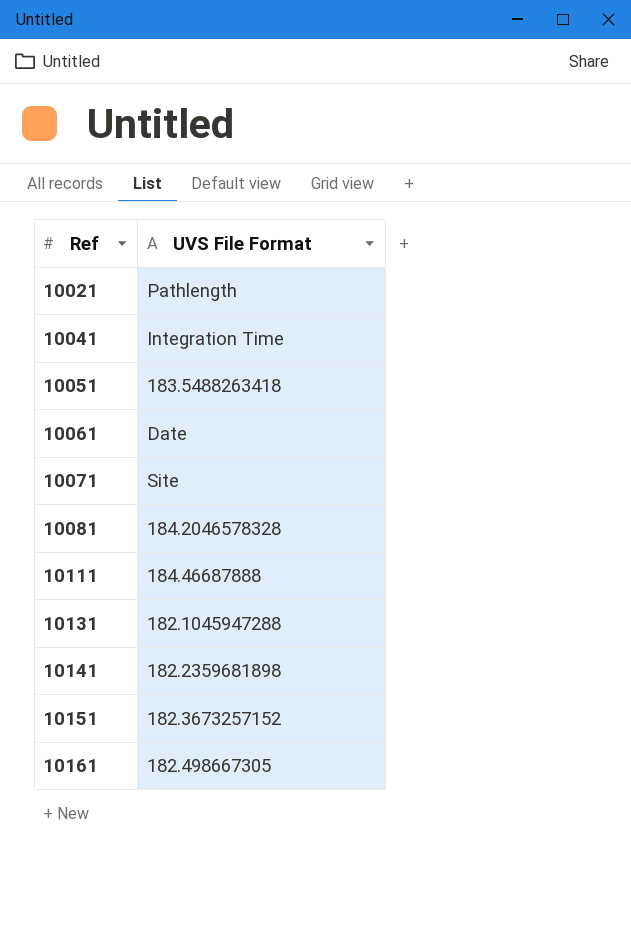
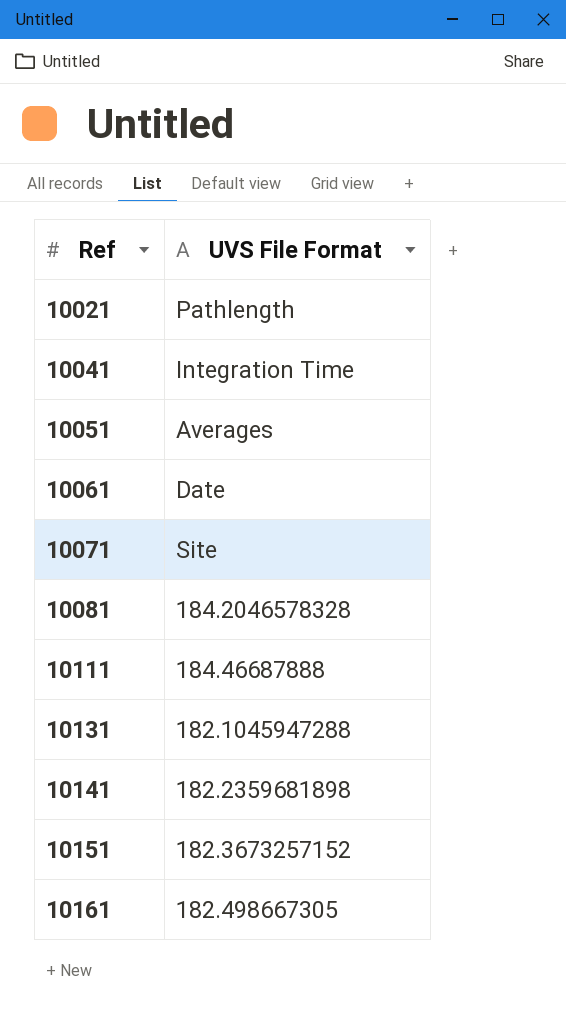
10051 | UVS File Format: 183.5488263418 -> Averages

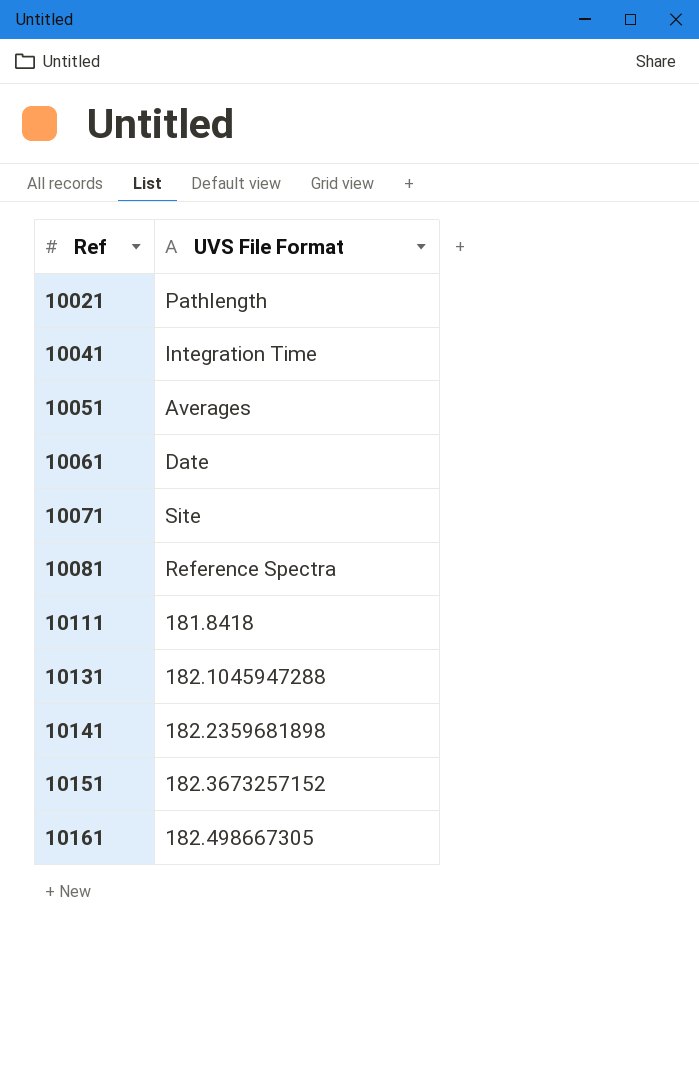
10081 | UVS File Format: 184.2046578328 -> Reference Spectra
10111 | UVS File Format: 184.46687888 -> 181.8418

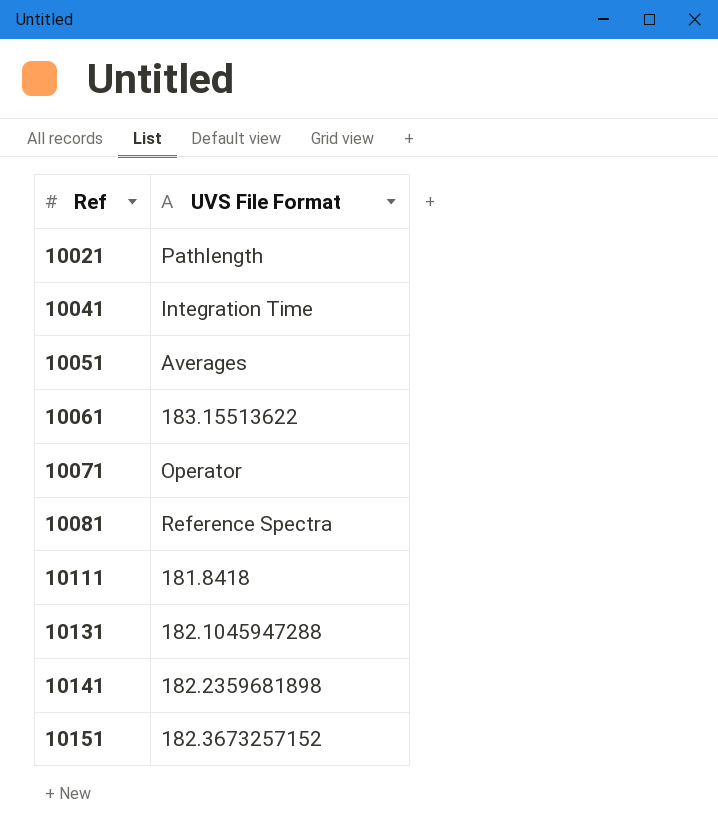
row 10161: 182.498667305 -> none
10061 | UVS File Format: Date -> 183.15513622
10071 | UVS File Format: Site -> Operator

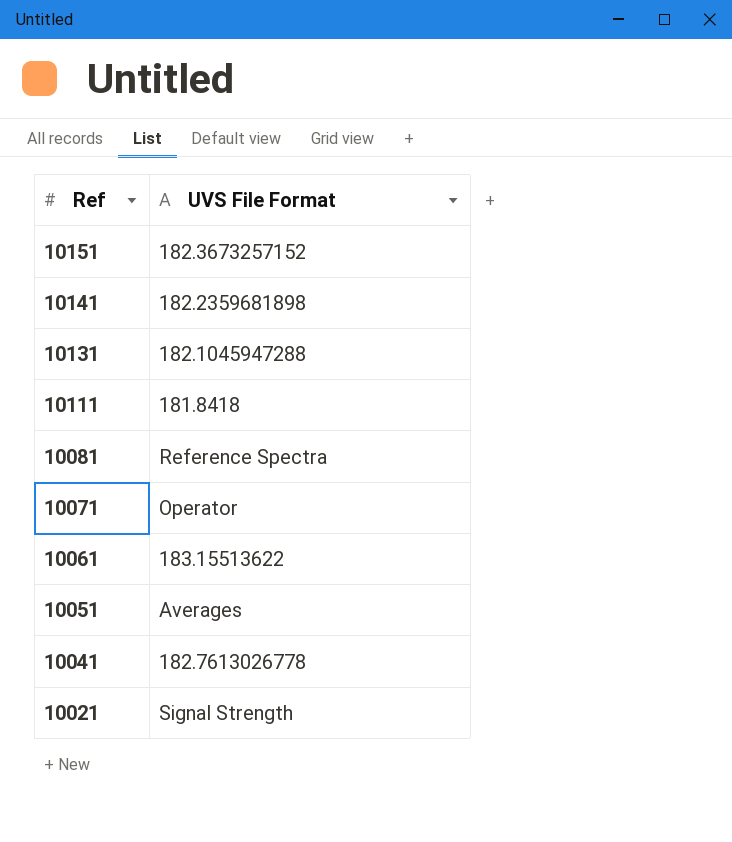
row order: Ref ascending -> Ref descending
10041 | UVS File Format: Integration Time -> 182.7613026778
10021 | UVS File Format: Pathlength -> Signal Strength

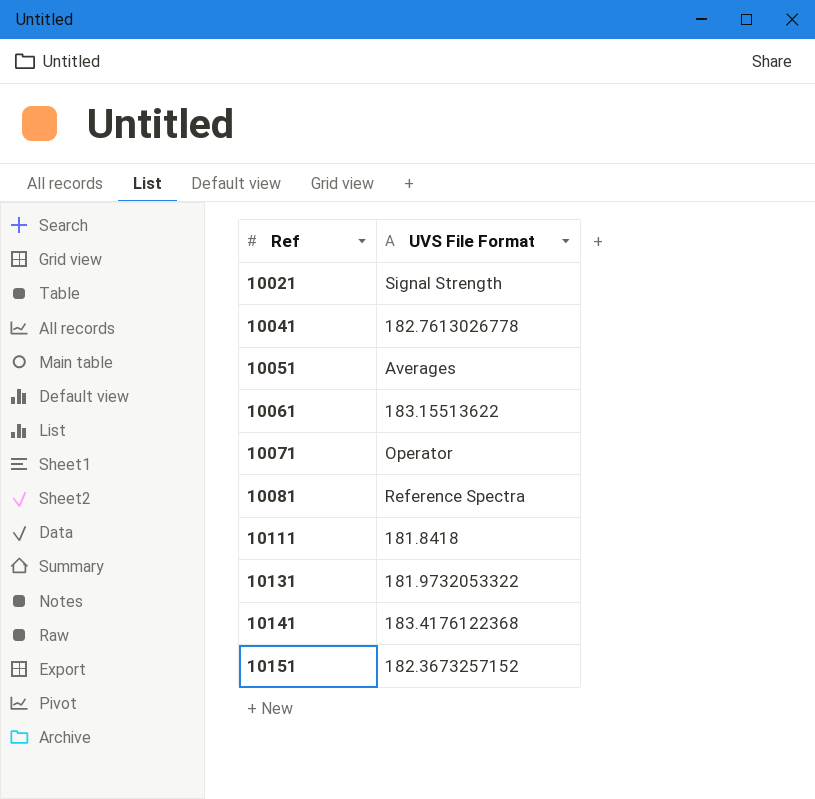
row order: Ref descending -> Ref ascending
10131 | UVS File Format: 182.1045947288 -> 181.9732053322
10141 | UVS File Format: 182.2359681898 -> 183.4176122368

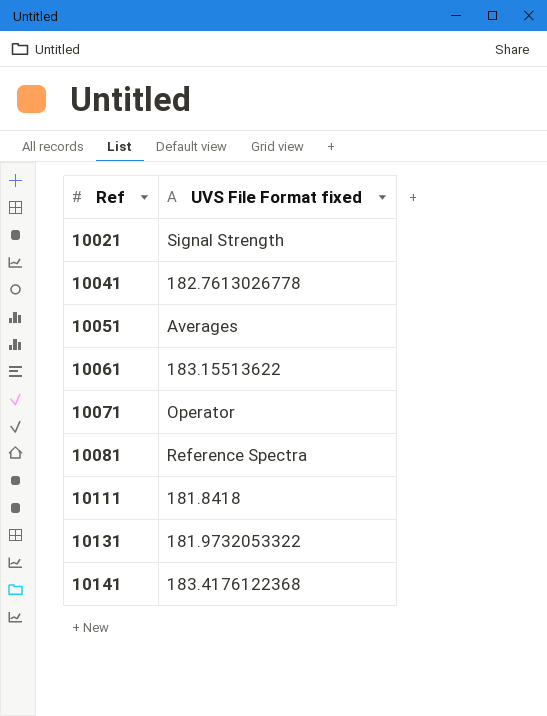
column name: UVS File Format -> UVS File Format fixed
row 10151: 182.3673257152 -> none

